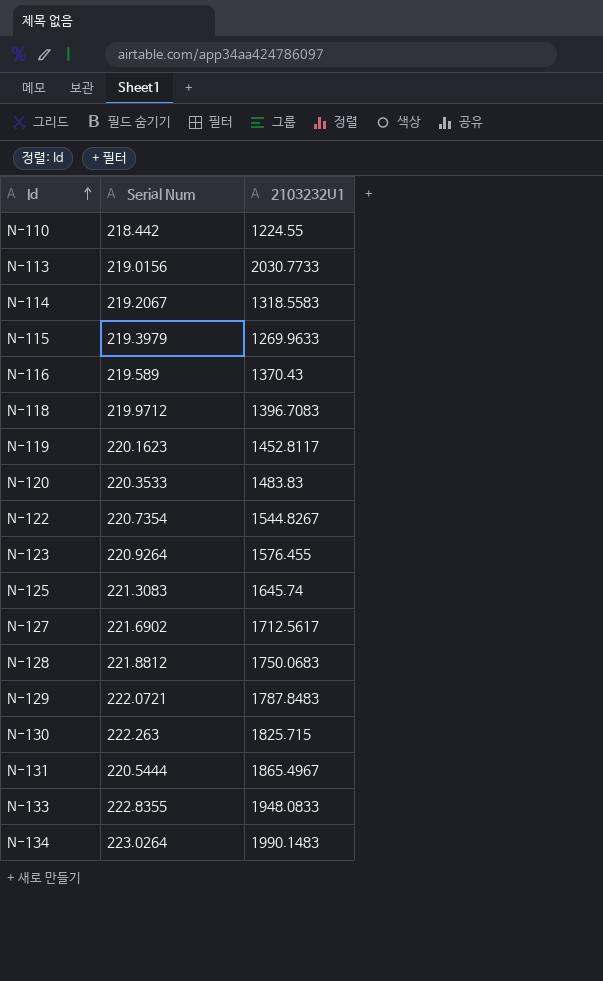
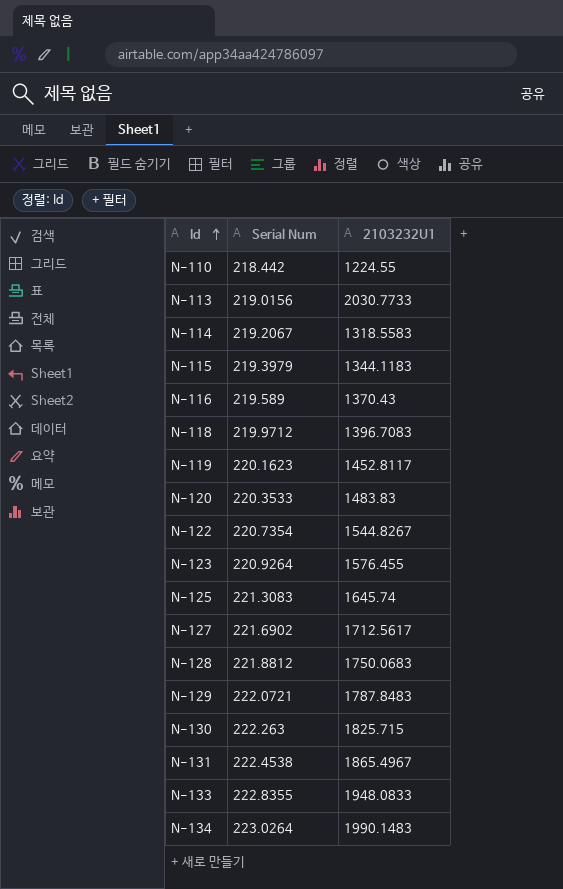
N-115 | 2103232U1: 1269.9633 -> 1344.1183
N-131 | Serial Num: 220.5444 -> 222.4538

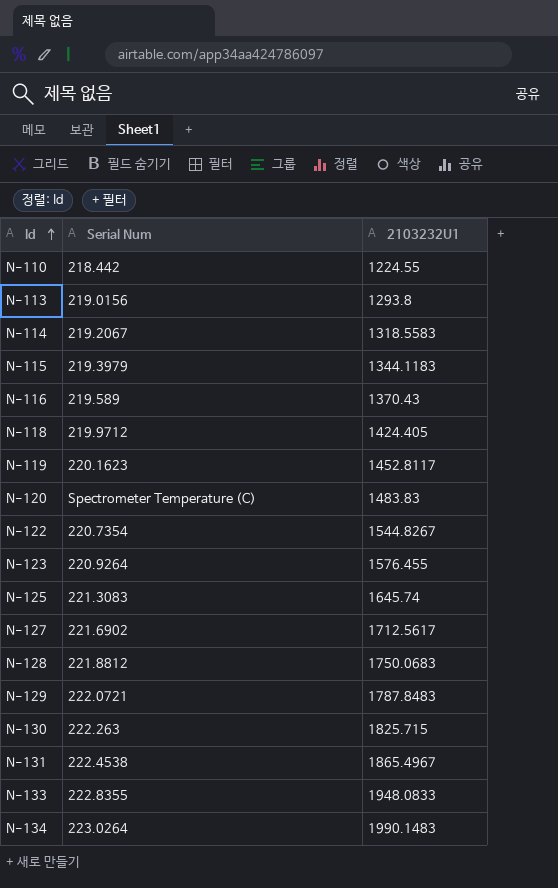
N-113 | 2103232U1: 2030.7733 -> 1293.8
N-118 | 2103232U1: 1396.7083 -> 1424.405
N-120 | Serial Num: 220.3533 -> Spectrometer Temperature (C)

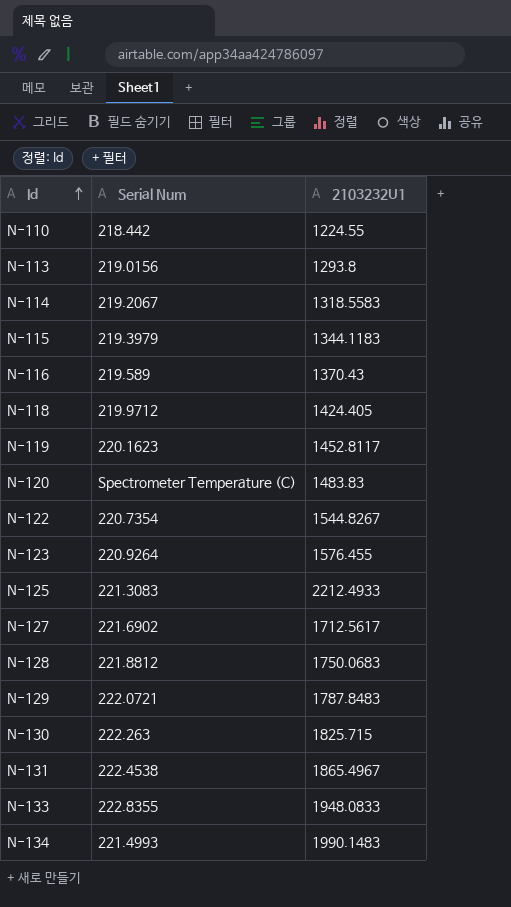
N-125 | 2103232U1: 1645.74 -> 2212.4933
N-134 | Serial Num: 223.0264 -> 221.4993

